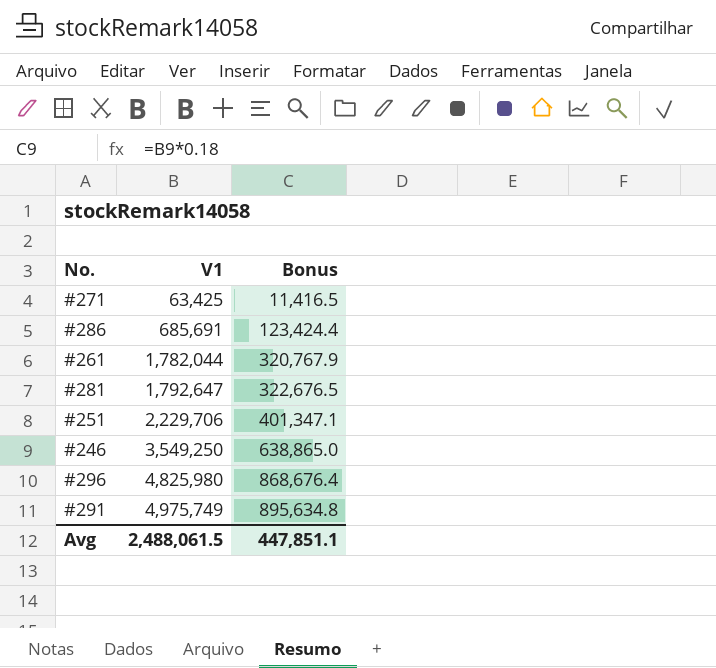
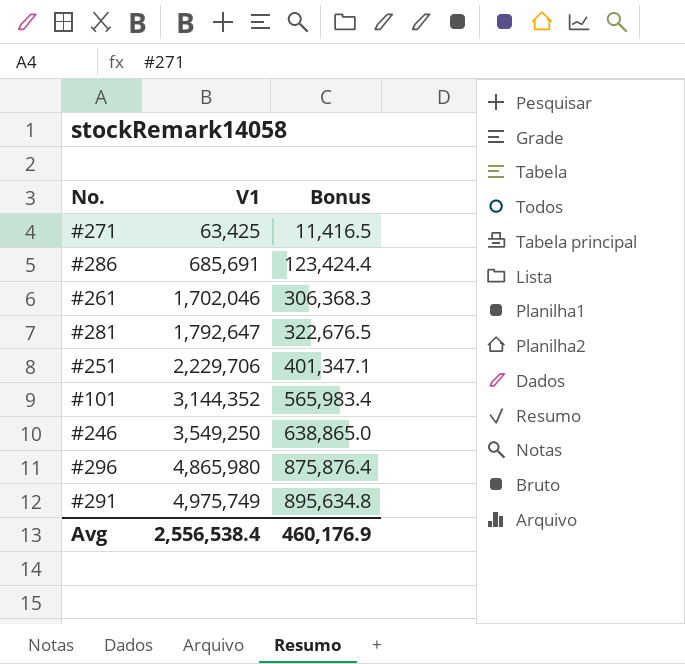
#261 | V1: 1,782,044 -> 1,702,046
#261 | Bonus: 320,767.9 -> 306,368.3
row #101: none -> 3,144,352 | 565,983.4
#296 | V1: 4,825,980 -> 4,865,980
#296 | Bonus: 868,676.4 -> 875,876.4
Avg | V1: 2,488,061.5 -> 2,556,538.4
Avg | Bonus: 447,851.1 -> 460,176.9

